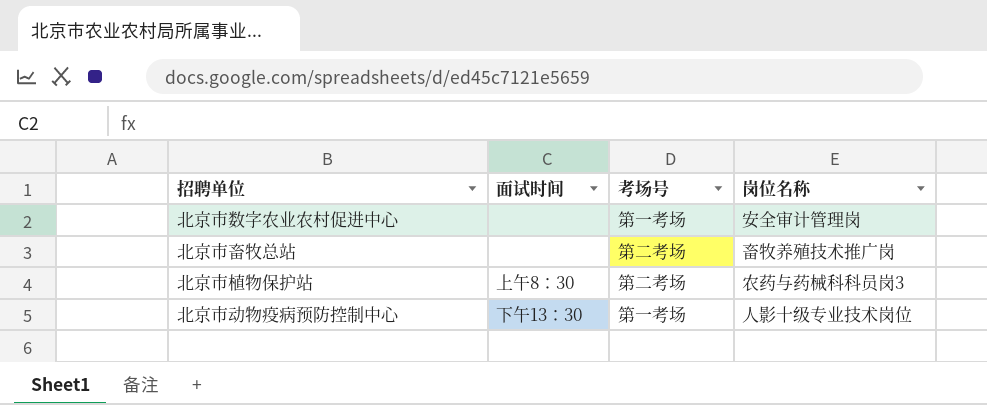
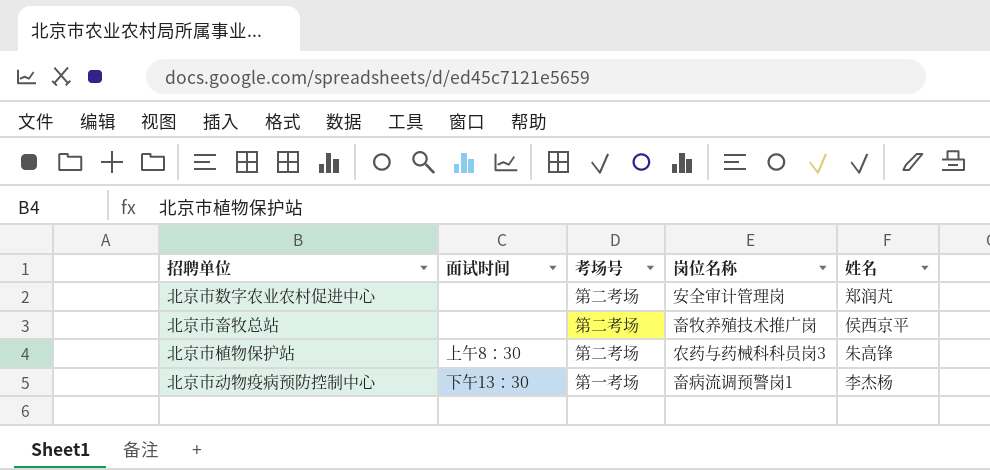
column 姓名 | position: none -> 5
北京市数字农业农村促进中心 | 考场号: 第一考场 -> 第二考场
北京市动物疫病预防控制中心 | 岗位名称: 人影十级专业技术岗位 -> 畜病流调预警岗1

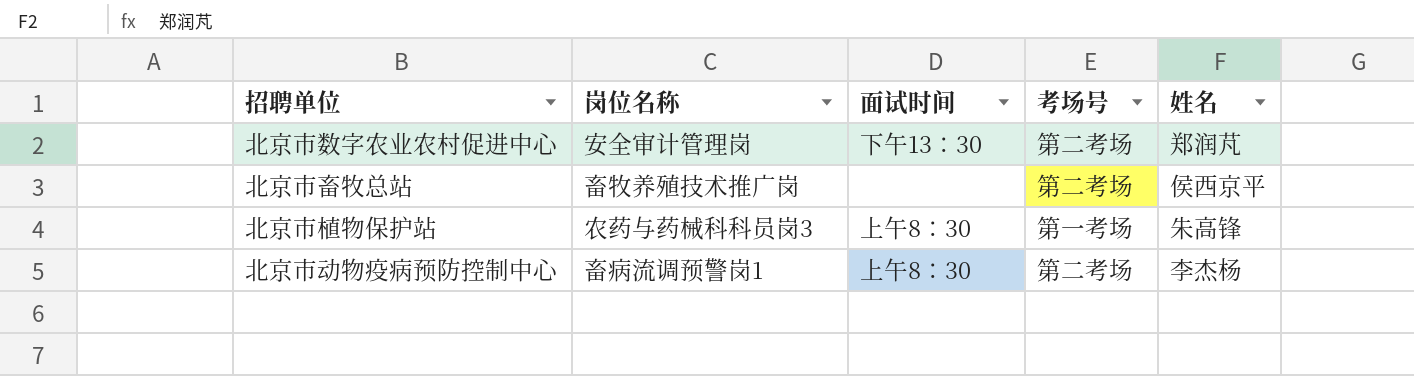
column 岗位名称 | position: 4 -> 2
北京市数字农业农村促进中心 | 面试时间: none -> 下午13：30
北京市植物保护站 | 考场号: 第二考场 -> 第一考场
北京市动物疫病预防控制中心 | 面试时间: 下午13：30 -> 上午8：30
北京市动物疫病预防控制中心 | 考场号: 第一考场 -> 第二考场

